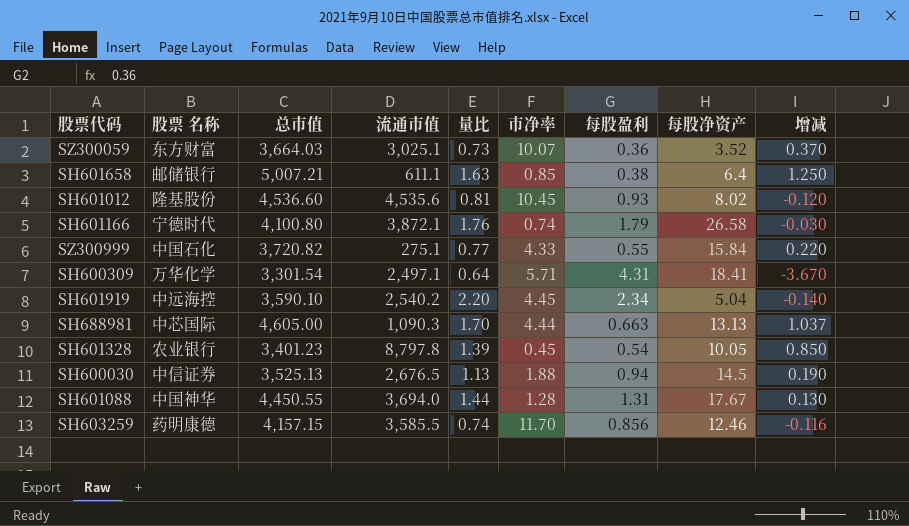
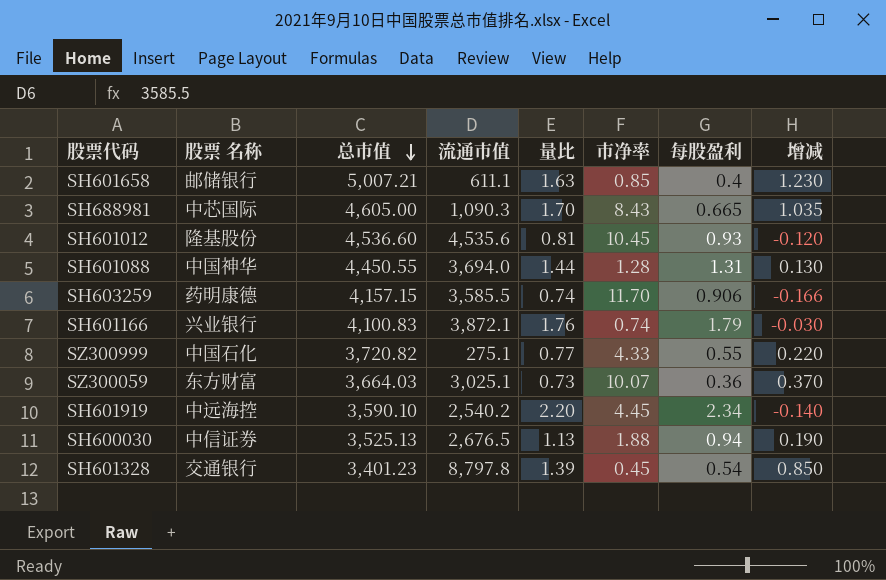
row order: none -> 总市值 descending
column 每股净资产 | position: 8 -> none
row SH600309: 万华化学 | 3,301.54 | 2,497.1 | 0.64 | 5.71 | 4.31 | 18.41 | -3.670 -> none
SH601658 | 每股盈利: 0.38 -> 0.4
SH601658 | 增减: 1.250 -> 1.230
SH688981 | 市净率: 4.44 -> 8.43
SH688981 | 每股盈利: 0.663 -> 0.665
SH688981 | 增减: 1.037 -> 1.035
SH603259 | 每股盈利: 0.856 -> 0.906
SH603259 | 增减: -0.116 -> -0.166
SH601166 | 股票 名称: 宁德时代 -> 兴业银行
SH601166 | 总市值: 4,100.80 -> 4,100.83
SH601328 | 股票 名称: 农业银行 -> 交通银行

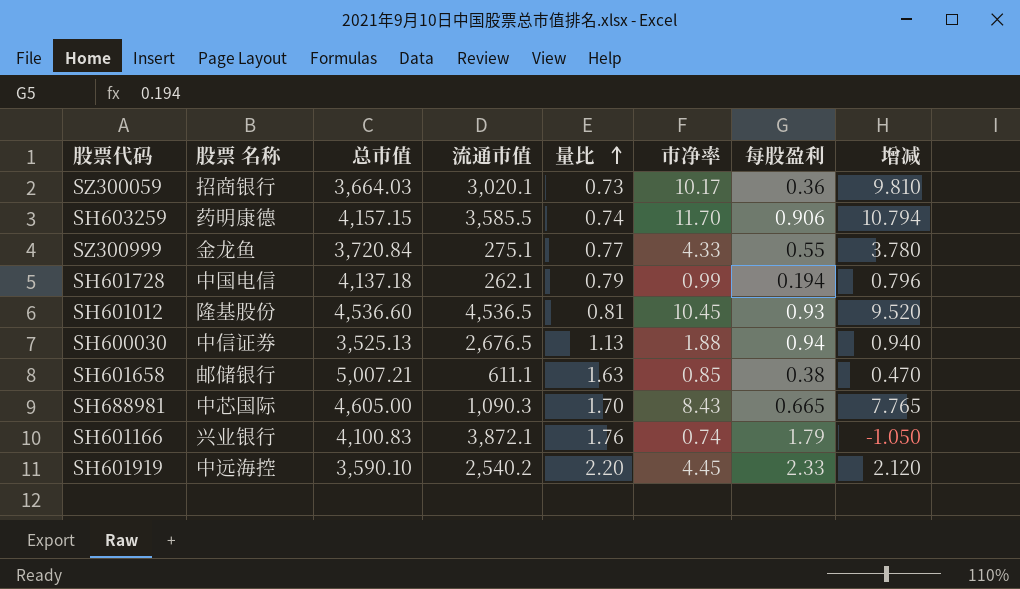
row order: 总市值 descending -> 量比 ascending
column 增减 | formula: [量比] - [每股盈利] -> [市净率] - [每股盈利]
row SH601088: 中国神华 | 4,450.55 | 3,694.0 | 1.44 | 1.28 | 1.31 | 0.130 -> none
row SH601328: 交通银行 | 3,401.23 | 8,797.8 | 1.39 | 0.45 | 0.54 | 0.850 -> none
SZ300059 | 股票 名称: 东方财富 -> 招商银行
SZ300059 | 流通市值: 3,025.1 -> 3,020.1
SZ300059 | 市净率: 10.07 -> 10.17
SZ300999 | 股票 名称: 中国石化 -> 金龙鱼
SZ300999 | 总市值: 3,720.82 -> 3,720.84
row SH601728: none -> 中国电信 | 4,137.18 | 262.1 | 0.79 | 0.99 | 0.194 | 0.796
SH601012 | 流通市值: 4,535.6 -> 4,536.5
SH601658 | 每股盈利: 0.4 -> 0.38
SH601919 | 每股盈利: 2.34 -> 2.33

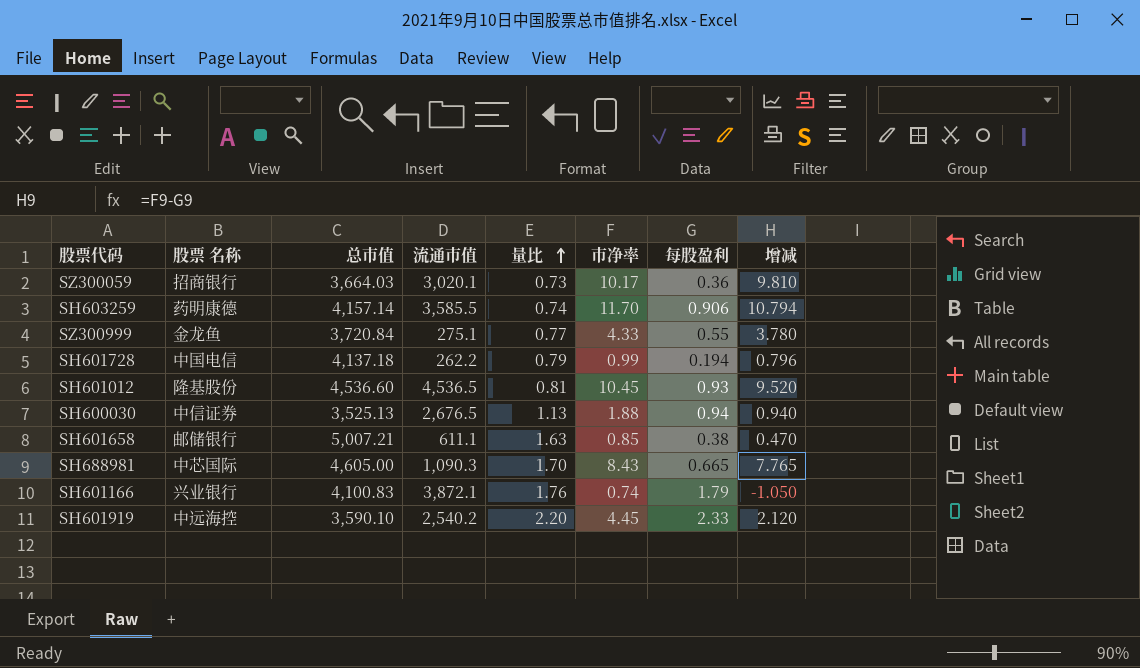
SH603259 | 总市值: 4,157.15 -> 4,157.14
SH601728 | 流通市值: 262.1 -> 262.2

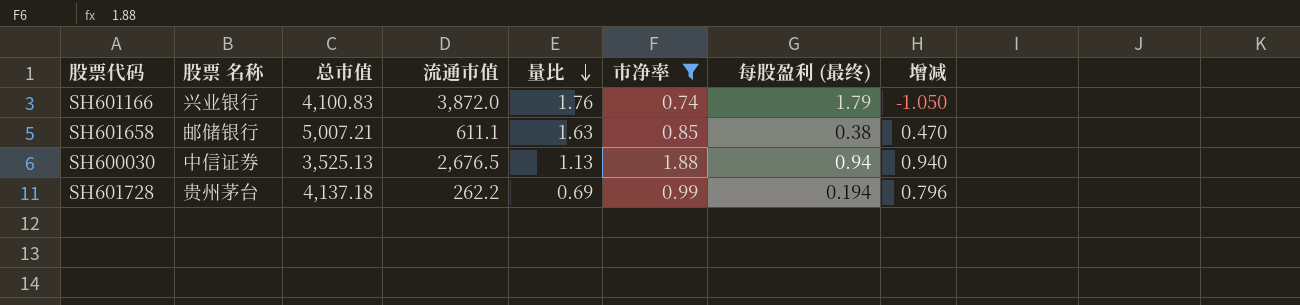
filter: none -> 市净率 <= 1.88
row order: 量比 ascending -> 量比 descending
column name: 每股盈利 -> 每股盈利 (最终)
SH601166 | 流通市值: 3,872.1 -> 3,872.0
SH601728 | 股票 名称: 中国电信 -> 贵州茅台
SH601728 | 量比: 0.79 -> 0.69

